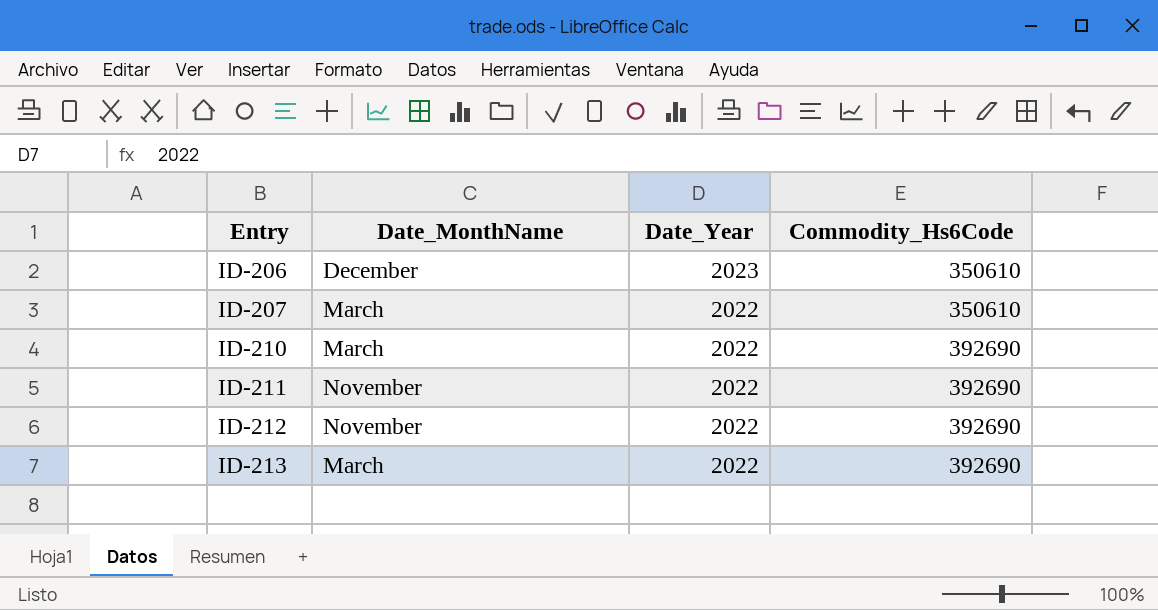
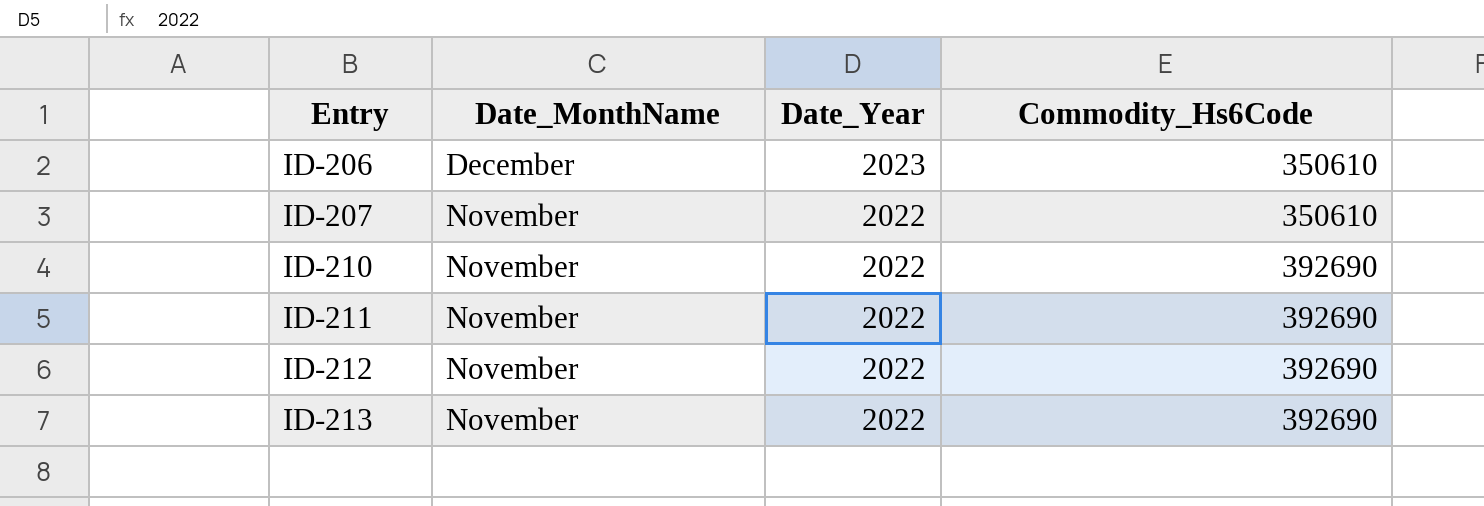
ID-207 | Date_MonthName: March -> November
ID-210 | Date_MonthName: March -> November
ID-213 | Date_MonthName: March -> November

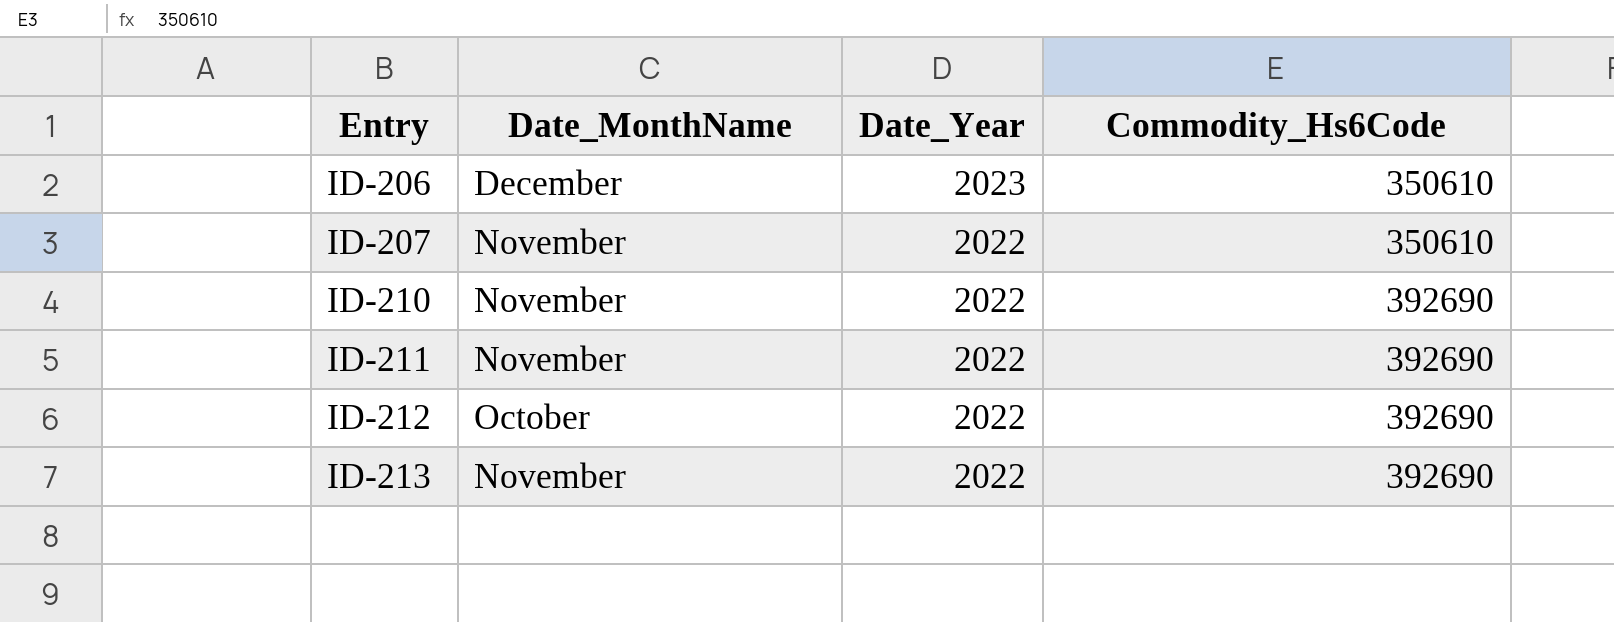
ID-212 | Date_MonthName: November -> October

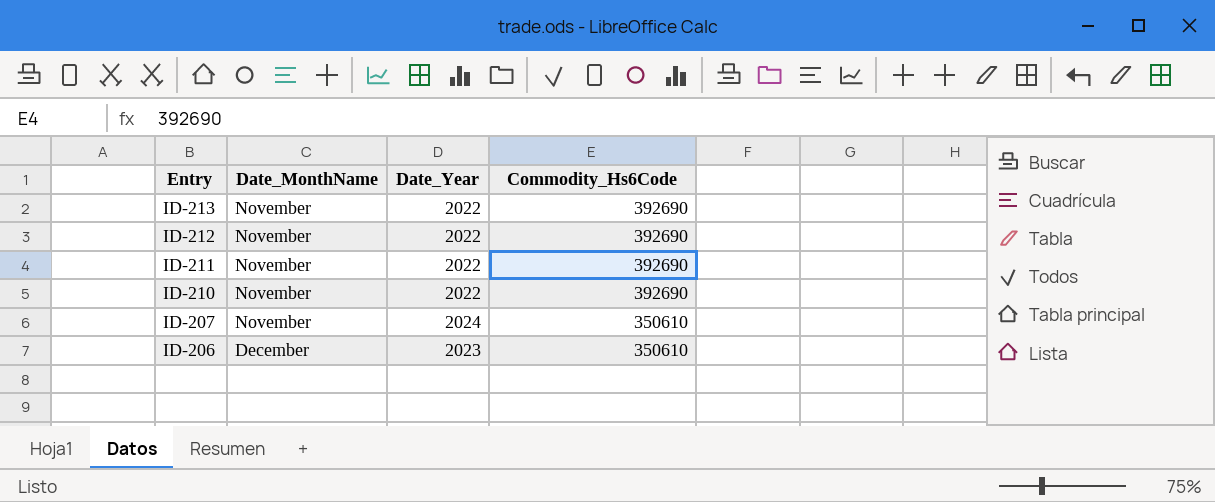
row order: Entry ascending -> Entry descending
ID-212 | Date_MonthName: October -> November
ID-207 | Date_Year: 2022 -> 2024

